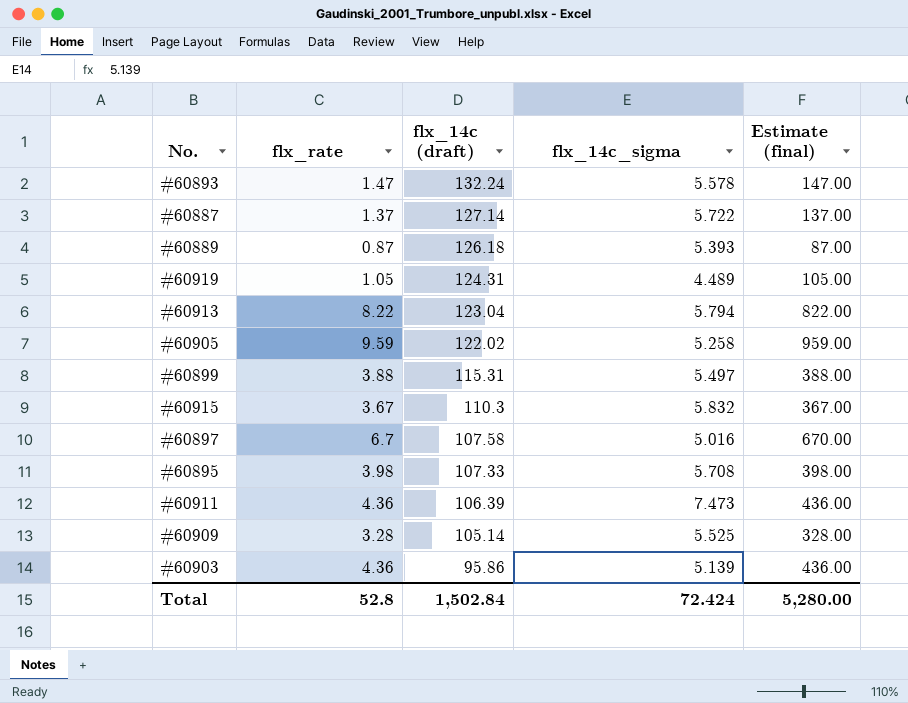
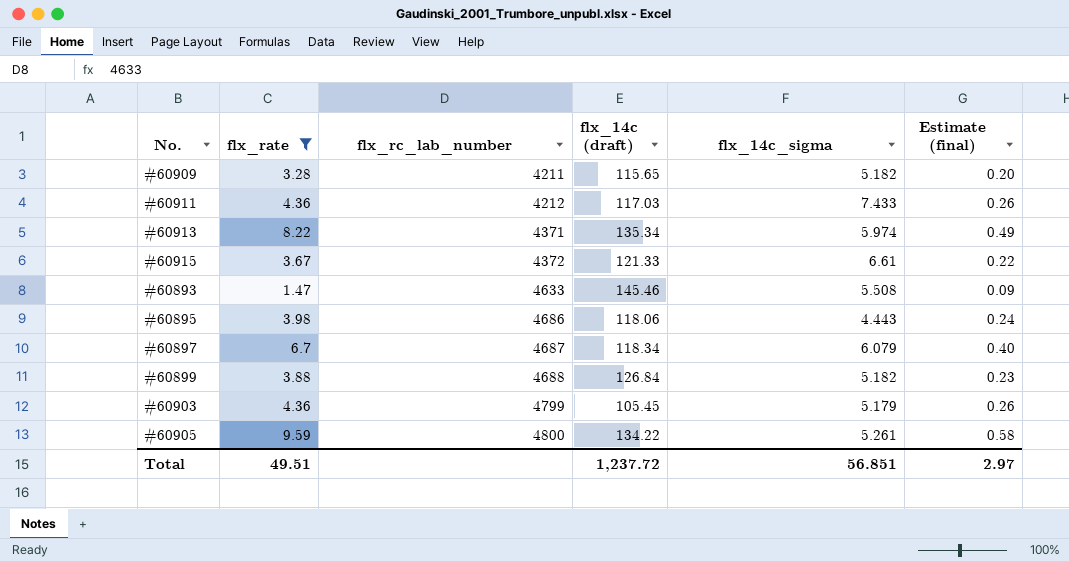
filter: none -> flx_rate >= 1.47
row order: flx_14c (draft) descending -> flx_rc_lab_number ascending
column flx_rc_lab_number | position: none -> 3
column Estimate (final) | formula: [flx_rate] * 100 -> [flx_rate] * 0.06
#60909 | flx_14c (draft): 105.14 -> 115.65
#60909 | flx_14c_sigma: 5.525 -> 5.182
#60911 | flx_14c (draft): 106.39 -> 117.03
#60911 | flx_14c_sigma: 7.473 -> 7.433
#60913 | flx_14c (draft): 123.04 -> 135.34
#60913 | flx_14c_sigma: 5.794 -> 5.974
#60915 | flx_14c (draft): 110.3 -> 121.33
#60915 | flx_14c_sigma: 5.832 -> 6.61
#60893 | flx_14c (draft): 132.24 -> 145.46
#60893 | flx_14c_sigma: 5.578 -> 5.508
#60895 | flx_14c (draft): 107.33 -> 118.06
#60895 | flx_14c_sigma: 5.708 -> 4.443
#60897 | flx_14c (draft): 107.58 -> 118.34
#60897 | flx_14c_sigma: 5.016 -> 6.079
#60899 | flx_14c (draft): 115.31 -> 126.84
#60899 | flx_14c_sigma: 5.497 -> 5.182
#60903 | flx_14c (draft): 95.86 -> 105.45
#60903 | flx_14c_sigma: 5.139 -> 5.179
#60905 | flx_14c (draft): 122.02 -> 134.22
#60905 | flx_14c_sigma: 5.258 -> 5.261
Total | flx_rate: 52.8 -> 49.51
Total | flx_14c (draft): 1,502.84 -> 1,237.72
Total | flx_14c_sigma: 72.424 -> 56.851
Total | Estimate (final): 5,280.00 -> 2.97

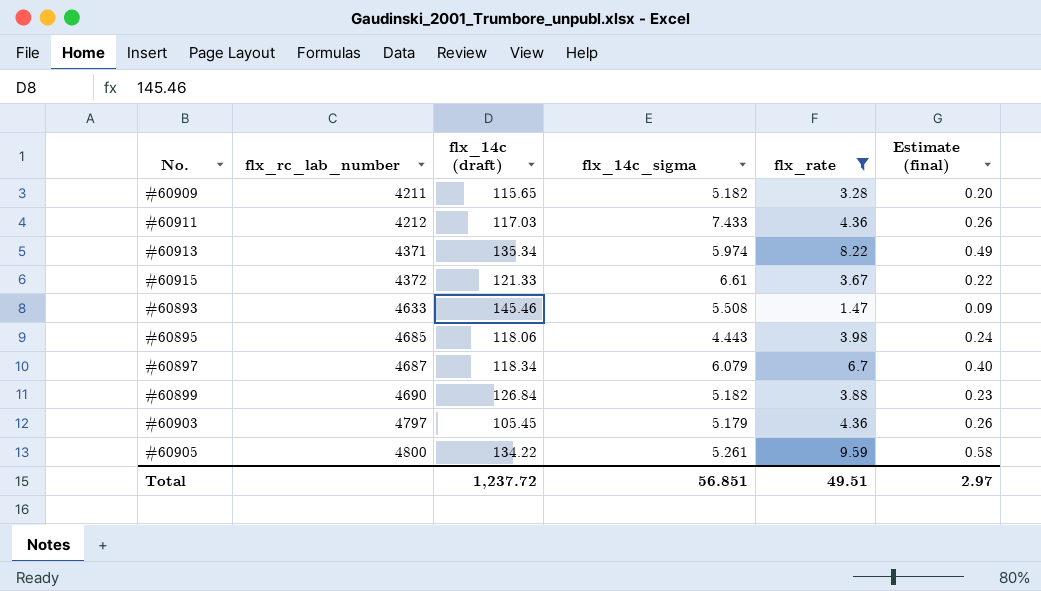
column flx_rate | position: 2 -> 5
#60895 | flx_rc_lab_number: 4686 -> 4685
#60899 | flx_rc_lab_number: 4688 -> 4690
#60903 | flx_rc_lab_number: 4799 -> 4797

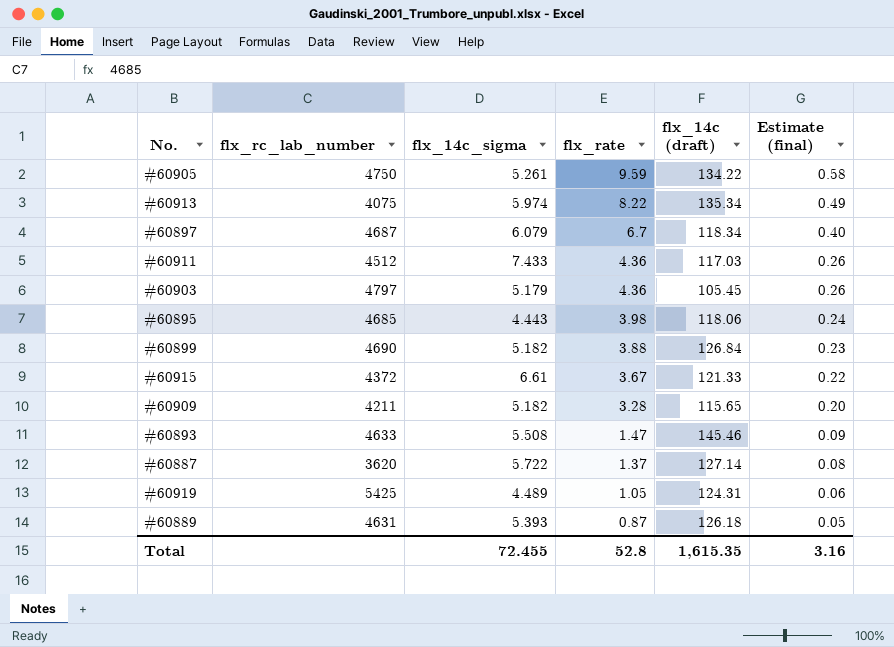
filter: flx_rate >= 1.47 -> none
row order: flx_rc_lab_number ascending -> flx_rate descending
column flx_14c (draft) | position: 3 -> 5
#60905 | flx_rc_lab_number: 4800 -> 4750
#60913 | flx_rc_lab_number: 4371 -> 4075
#60911 | flx_rc_lab_number: 4212 -> 4512
Total | flx_14c_sigma: 56.851 -> 72.455
Total | flx_rate: 49.51 -> 52.8
Total | flx_14c (draft): 1,237.72 -> 1,615.35
Total | Estimate (final): 2.97 -> 3.16

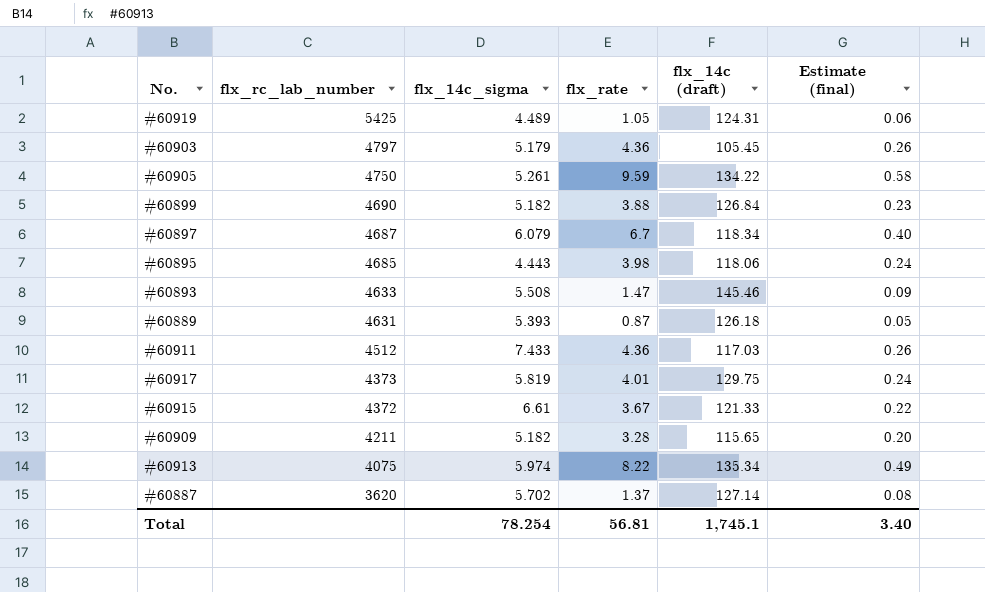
row order: flx_rate descending -> flx_rc_lab_number descending
row #60917: none -> 4373 | 5.819 | 4.01 | 129.75 | 0.24
#60887 | flx_14c_sigma: 5.722 -> 5.702
Total | flx_14c_sigma: 72.455 -> 78.254
Total | flx_rate: 52.8 -> 56.81
Total | flx_14c (draft): 1,615.35 -> 1,745.1
Total | Estimate (final): 3.16 -> 3.40

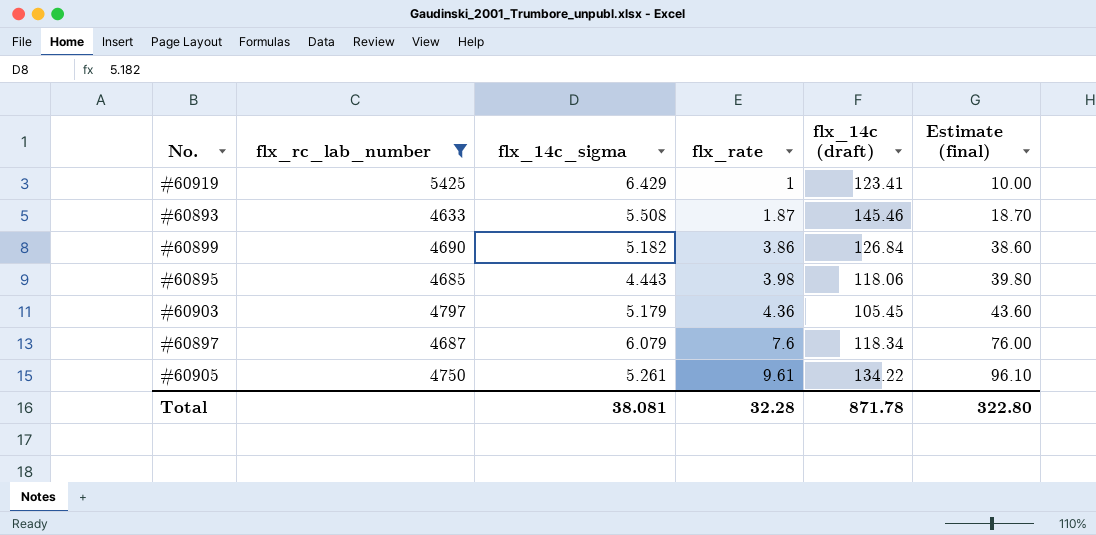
filter: none -> flx_rc_lab_number >= 4633
row order: flx_rc_lab_number descending -> flx_rate ascending
column Estimate (final) | formula: [flx_rate] * 0.06 -> [flx_rate] * 10
#60919 | flx_14c_sigma: 4.489 -> 6.429
#60919 | flx_rate: 1.05 -> 1
#60919 | flx_14c (draft): 124.31 -> 123.41
#60893 | flx_rate: 1.47 -> 1.87
#60899 | flx_rate: 3.88 -> 3.86
#60897 | flx_rate: 6.7 -> 7.6
#60905 | flx_rate: 9.59 -> 9.61
Total | flx_14c_sigma: 78.254 -> 38.081
Total | flx_rate: 56.81 -> 32.28
Total | flx_14c (draft): 1,745.1 -> 871.78
Total | Estimate (final): 3.40 -> 322.80

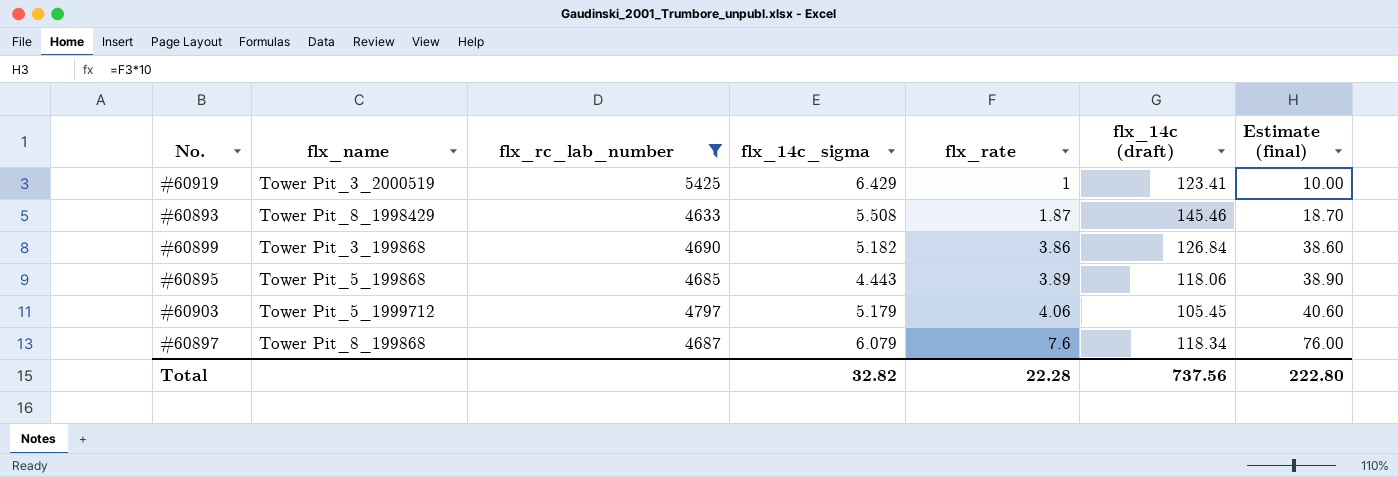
column flx_name | position: none -> 2
row #60905: 4750 | 5.261 | 9.61 | 134.22 | 96.10 -> none
#60895 | flx_rate: 3.98 -> 3.89
#60895 | Estimate (final): 39.80 -> 38.90
#60903 | flx_rate: 4.36 -> 4.06
#60903 | Estimate (final): 43.60 -> 40.60
Total | flx_14c_sigma: 38.081 -> 32.82
Total | flx_rate: 32.28 -> 22.28
Total | flx_14c (draft): 871.78 -> 737.56
Total | Estimate (final): 322.80 -> 222.80

